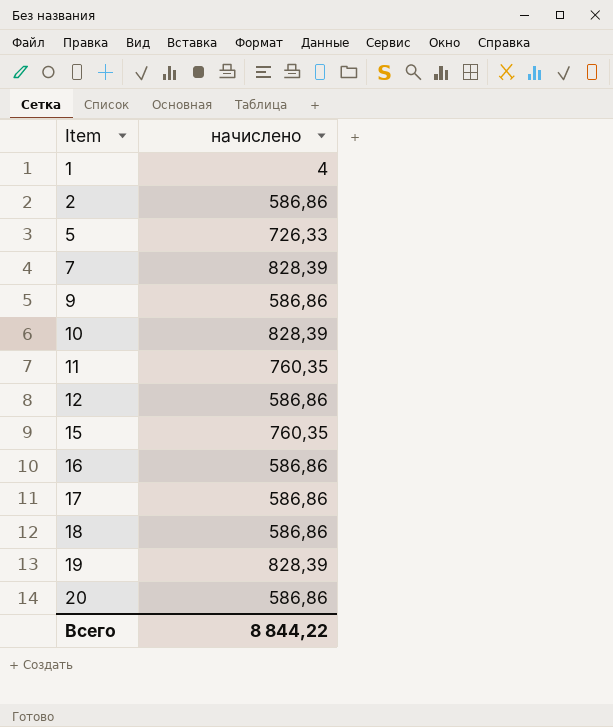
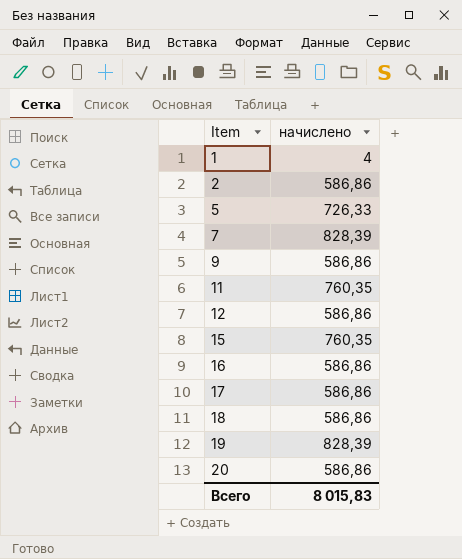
row 10: 828,39 -> none
Всего | начислено: 8 844,22 -> 8 015,83

